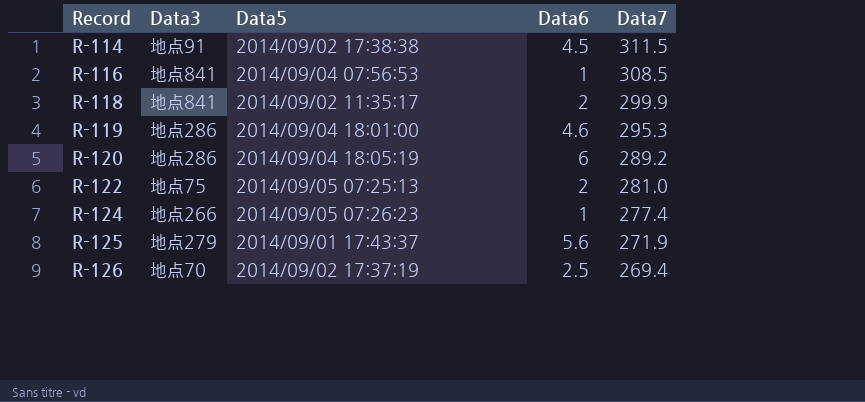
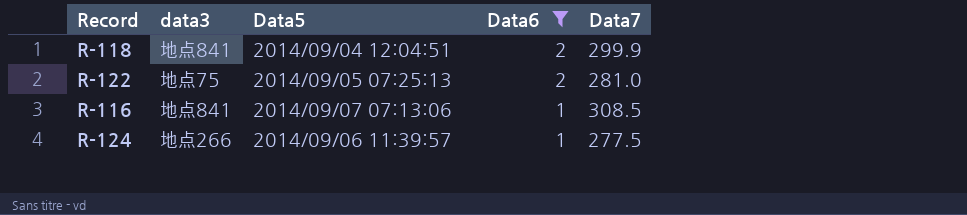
filter: none -> Data6 <= 2
row order: Record ascending -> Data6 descending
column name: Data3 -> data3
R-118 | Data5: 2014/09/02 11:35:17 -> 2014/09/04 12:04:51
R-116 | Data5: 2014/09/04 07:56:53 -> 2014/09/07 07:13:06
R-124 | Data5: 2014/09/05 07:26:23 -> 2014/09/06 11:39:57
R-124 | Data7: 277.4 -> 277.5

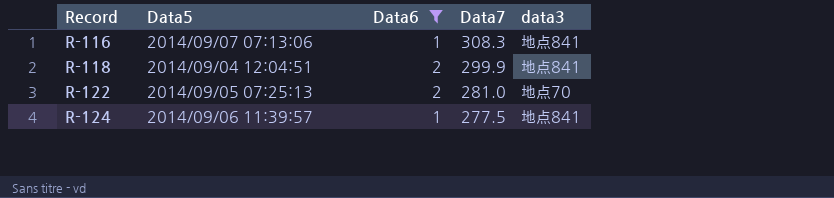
row order: Data6 descending -> Record ascending
column data3 | position: 2 -> 5
R-116 | Data7: 308.5 -> 308.3
R-122 | data3: 地点75 -> 地点70
R-124 | data3: 地点266 -> 地点841

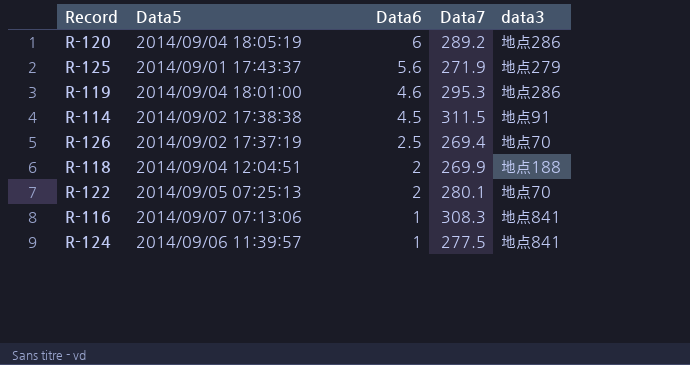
filter: Data6 <= 2 -> none
row order: Record ascending -> Data6 descending
R-118 | Data7: 299.9 -> 269.9
R-118 | data3: 地点841 -> 地点188
R-122 | Data7: 281.0 -> 280.1

